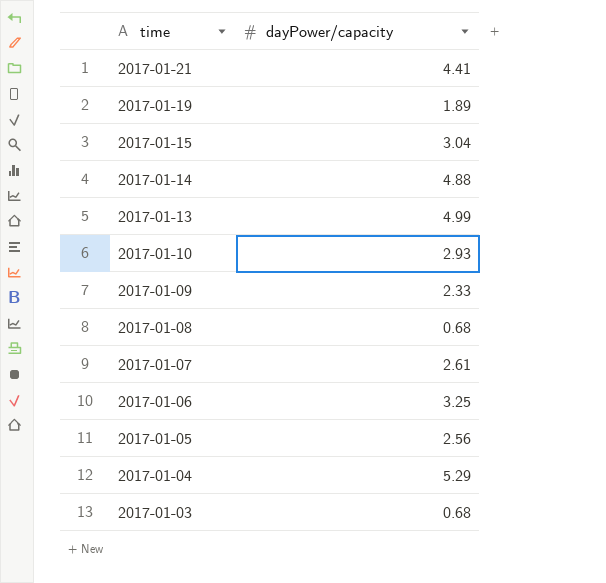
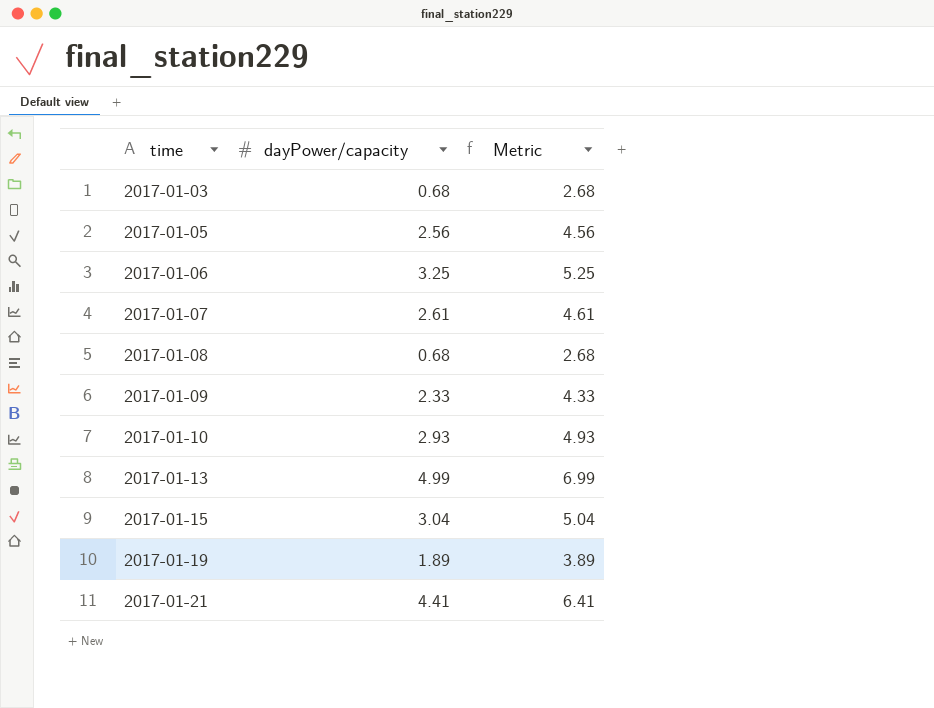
row order: time descending -> time ascending
column Metric | formula: none -> [dayPower/capacity] + 2
row 2017-01-14: 4.88 -> none
row 2017-01-04: 5.29 -> none

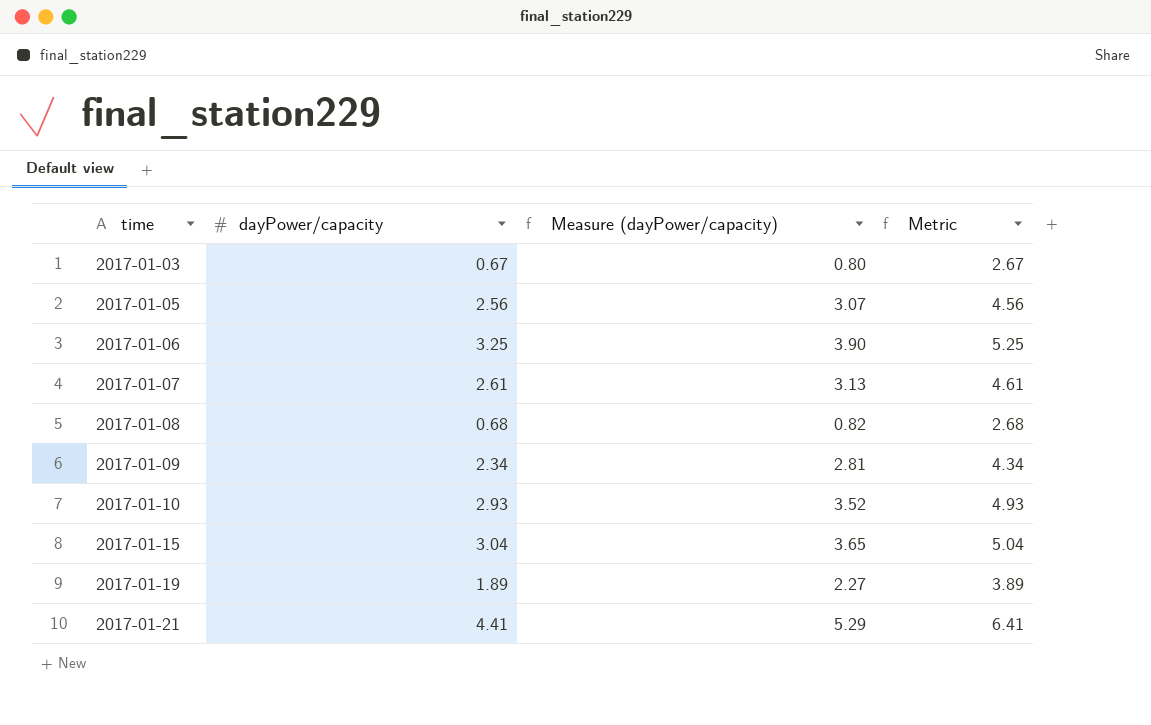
column Measure (dayPower/capacity) | formula: none -> [dayPower/capacity] * 1.2
row 2017-01-13: 4.99 | 6.99 -> none
2017-01-03 | dayPower/capacity: 0.68 -> 0.67
2017-01-03 | Metric: 2.68 -> 2.67
2017-01-09 | dayPower/capacity: 2.33 -> 2.34
2017-01-09 | Metric: 4.33 -> 4.34

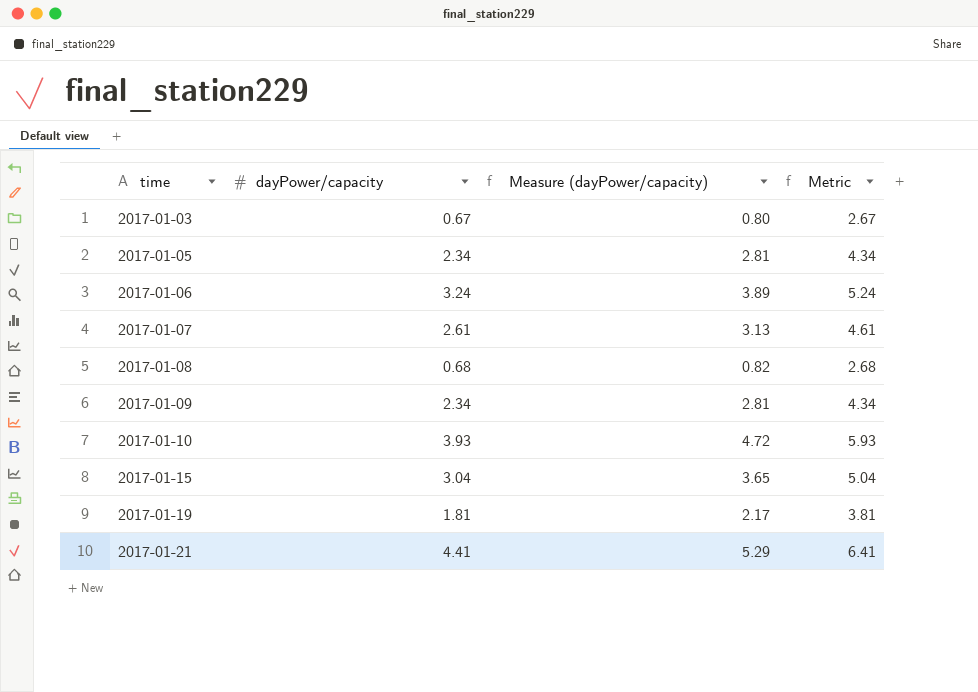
2017-01-05 | dayPower/capacity: 2.56 -> 2.34
2017-01-05 | Measure (dayPower/capacity): 3.07 -> 2.81
2017-01-05 | Metric: 4.56 -> 4.34
2017-01-06 | dayPower/capacity: 3.25 -> 3.24
2017-01-06 | Measure (dayPower/capacity): 3.90 -> 3.89
2017-01-06 | Metric: 5.25 -> 5.24
2017-01-10 | dayPower/capacity: 2.93 -> 3.93
2017-01-10 | Measure (dayPower/capacity): 3.52 -> 4.72
2017-01-10 | Metric: 4.93 -> 5.93
2017-01-19 | dayPower/capacity: 1.89 -> 1.81
2017-01-19 | Measure (dayPower/capacity): 2.27 -> 2.17
2017-01-19 | Metric: 3.89 -> 3.81

